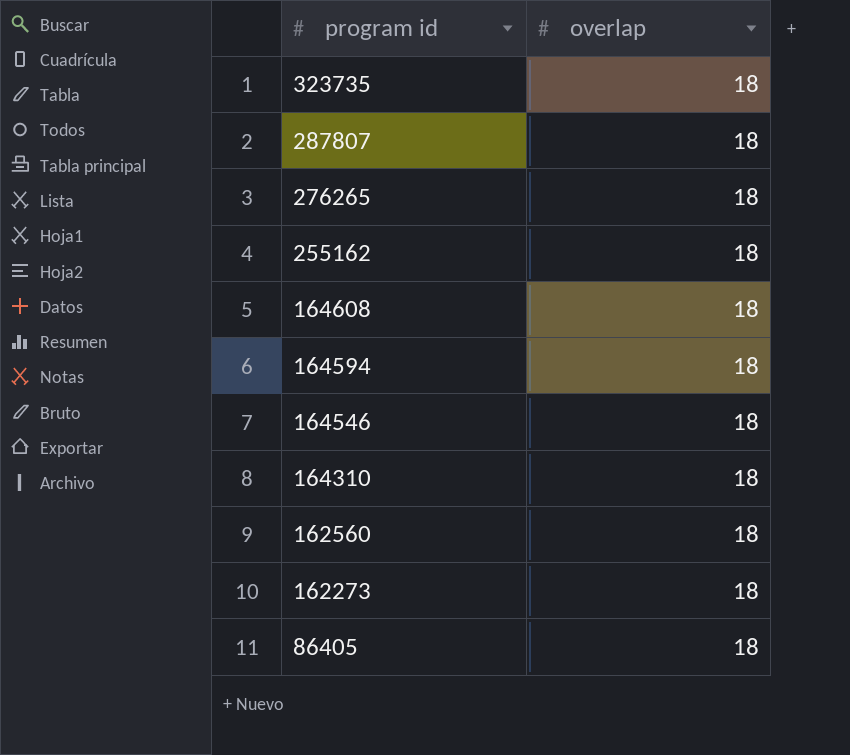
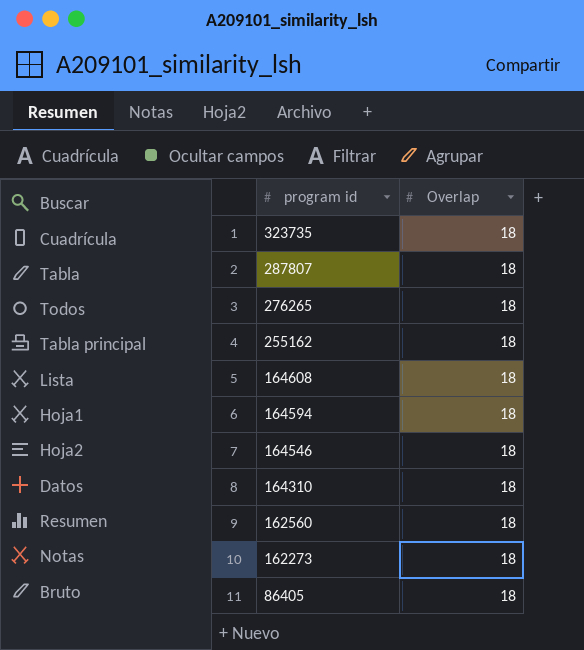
column name: overlap -> Overlap

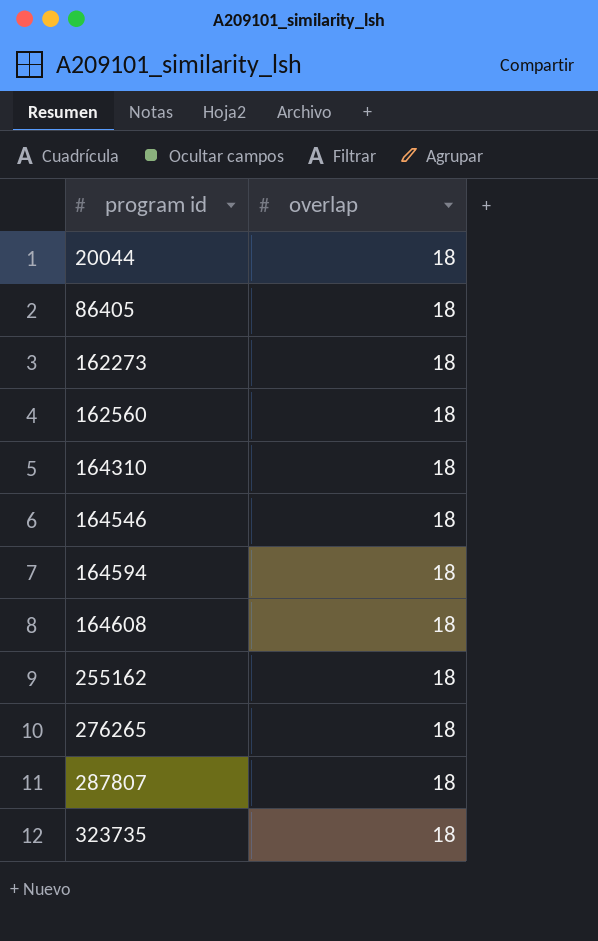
row order: program id descending -> program id ascending
column name: Overlap -> overlap
row 20044: none -> 18

